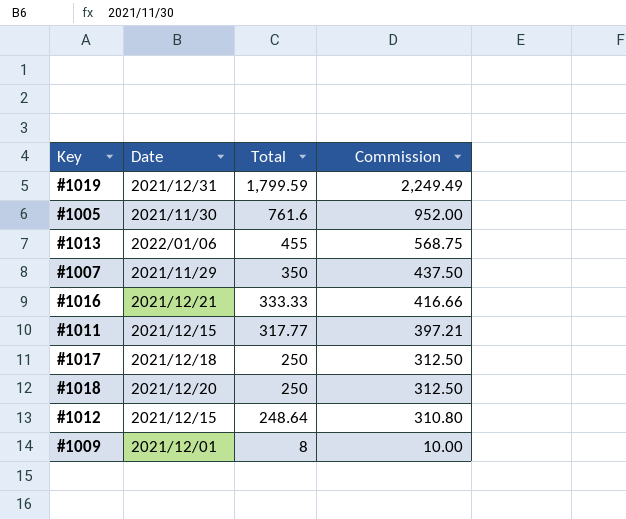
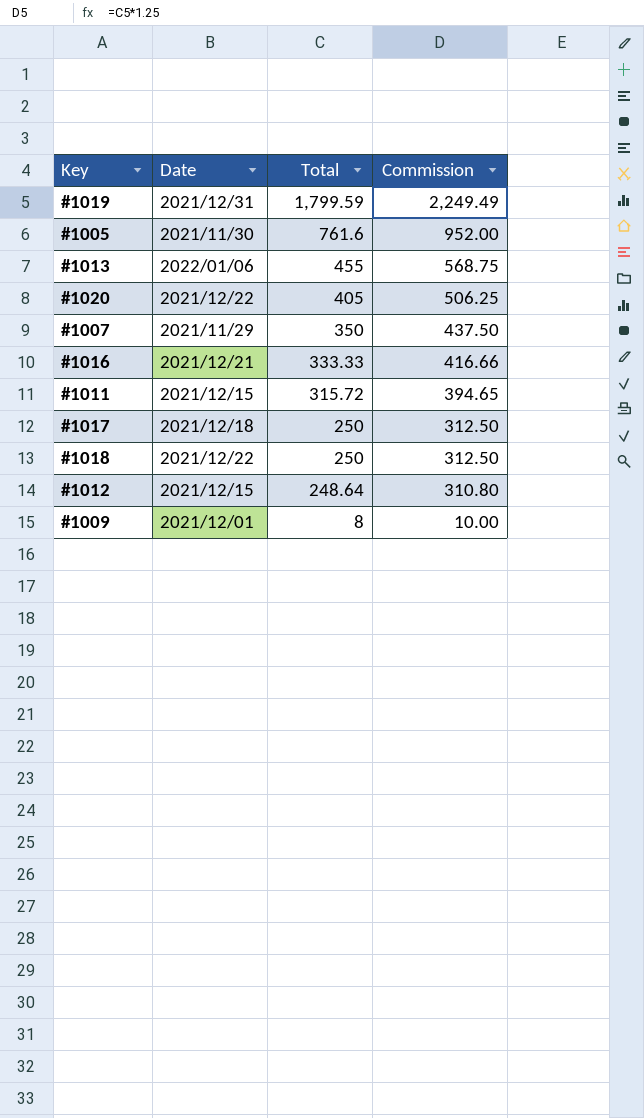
row #1020: none -> 2021/12/22 | 405 | 506.25
#1011 | Total: 317.77 -> 315.72
#1011 | Commission: 397.21 -> 394.65
#1018 | Date: 2021/12/20 -> 2021/12/22

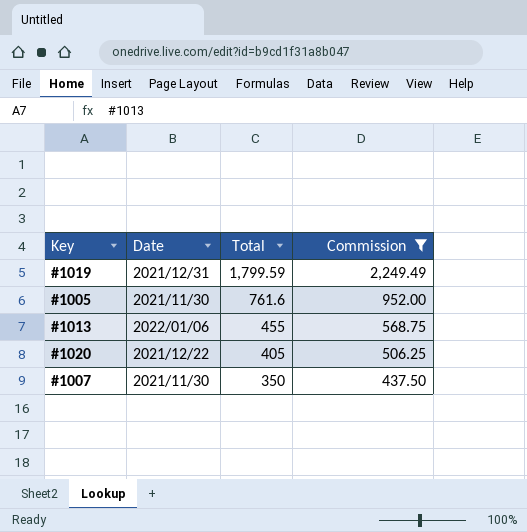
filter: none -> Commission >= 437.50
#1007 | Date: 2021/11/29 -> 2021/11/30

